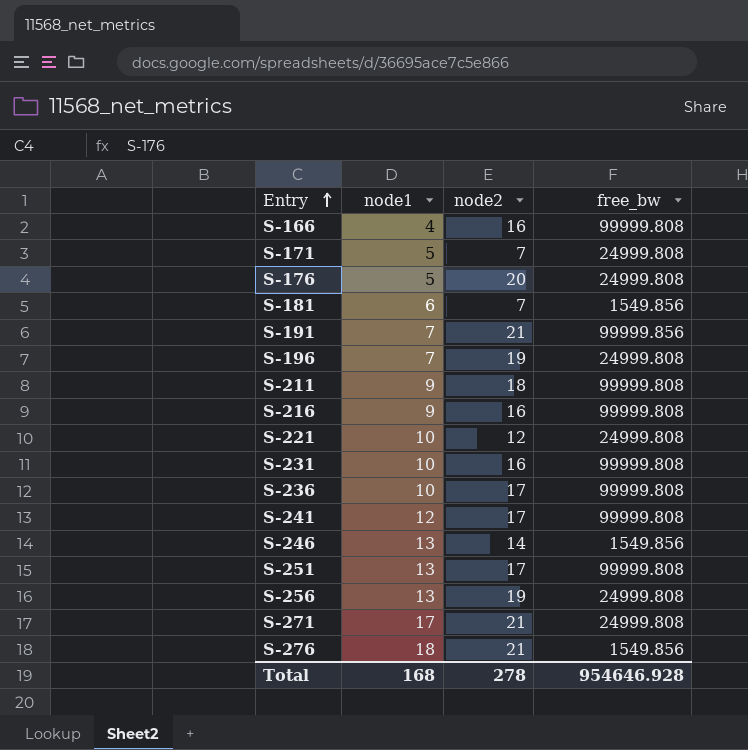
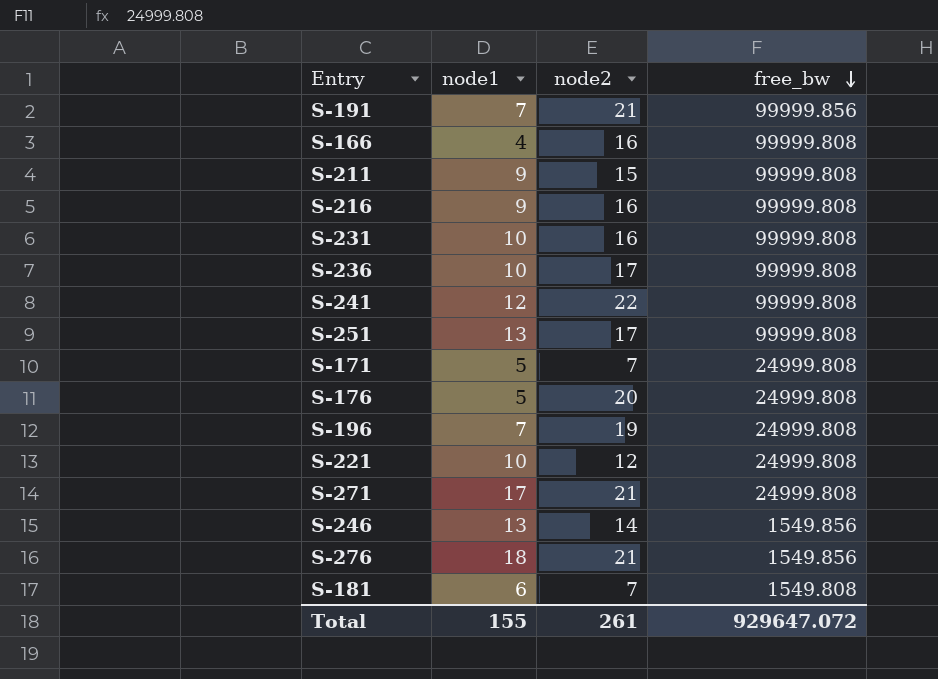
row order: Entry ascending -> free_bw descending
row S-256: 13 | 19 | 24999.808 -> none
S-211 | node2: 18 -> 15
S-241 | node2: 17 -> 22
S-181 | free_bw: 1549.856 -> 1549.808
Total | node1: 168 -> 155
Total | node2: 278 -> 261
Total | free_bw: 954646.928 -> 929647.072

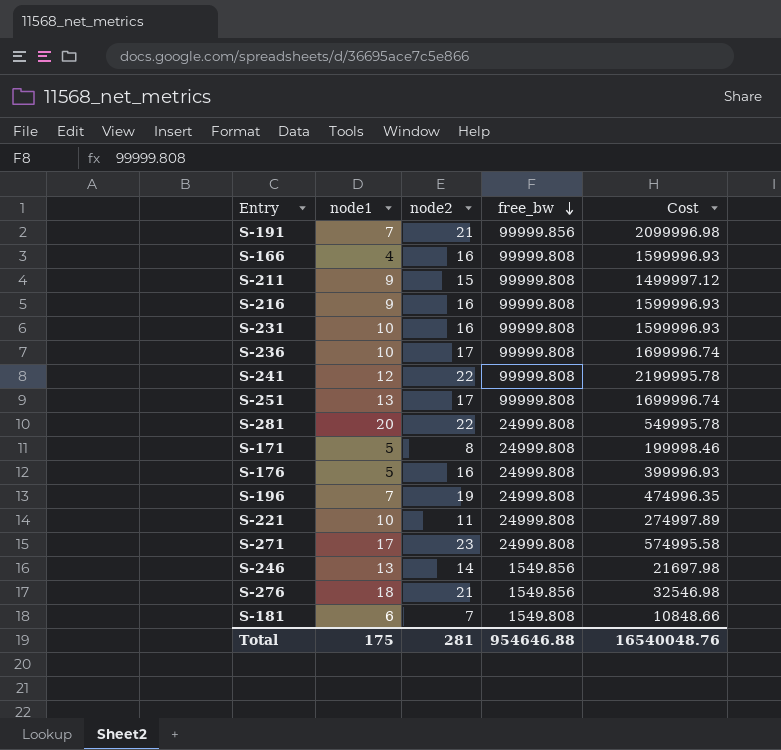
column Cost | formula: none -> [node2] * [free_bw]
row S-281: none -> 20 | 22 | 24999.808 | 549995.78
S-171 | node2: 7 -> 8
S-176 | node2: 20 -> 16
S-221 | node2: 12 -> 11
S-271 | node2: 21 -> 23
Total | node1: 155 -> 175
Total | node2: 261 -> 281
Total | free_bw: 929647.072 -> 954646.88

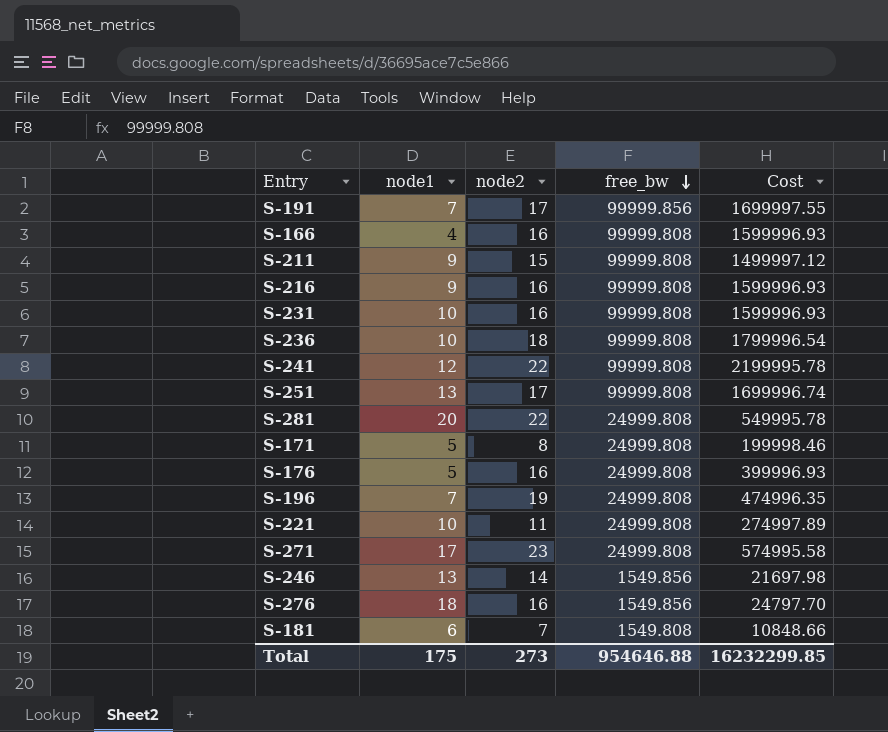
S-191 | node2: 21 -> 17
S-191 | Cost: 2099996.98 -> 1699997.55
S-236 | node2: 17 -> 18
S-236 | Cost: 1699996.74 -> 1799996.54
S-276 | node2: 21 -> 16
S-276 | Cost: 32546.98 -> 24797.70
Total | node2: 281 -> 273
Total | Cost: 16540048.76 -> 16232299.85

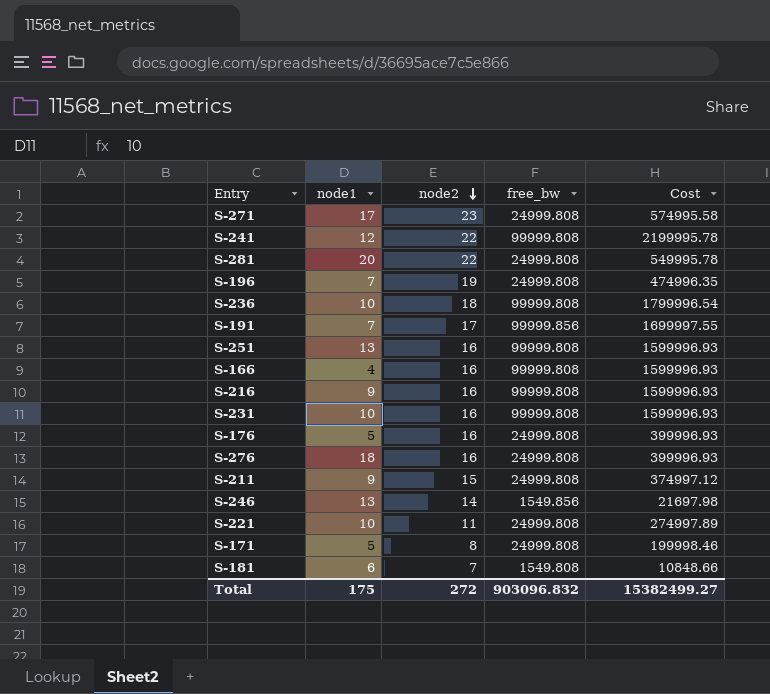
row order: free_bw descending -> node2 descending
S-251 | node2: 17 -> 16
S-251 | Cost: 1699996.74 -> 1599996.93
S-276 | free_bw: 1549.856 -> 24999.808
S-276 | Cost: 24797.70 -> 399996.93
S-211 | free_bw: 99999.808 -> 24999.808
S-211 | Cost: 1499997.12 -> 374997.12
Total | node2: 273 -> 272
Total | free_bw: 954646.88 -> 903096.832
Total | Cost: 16232299.85 -> 15382499.27

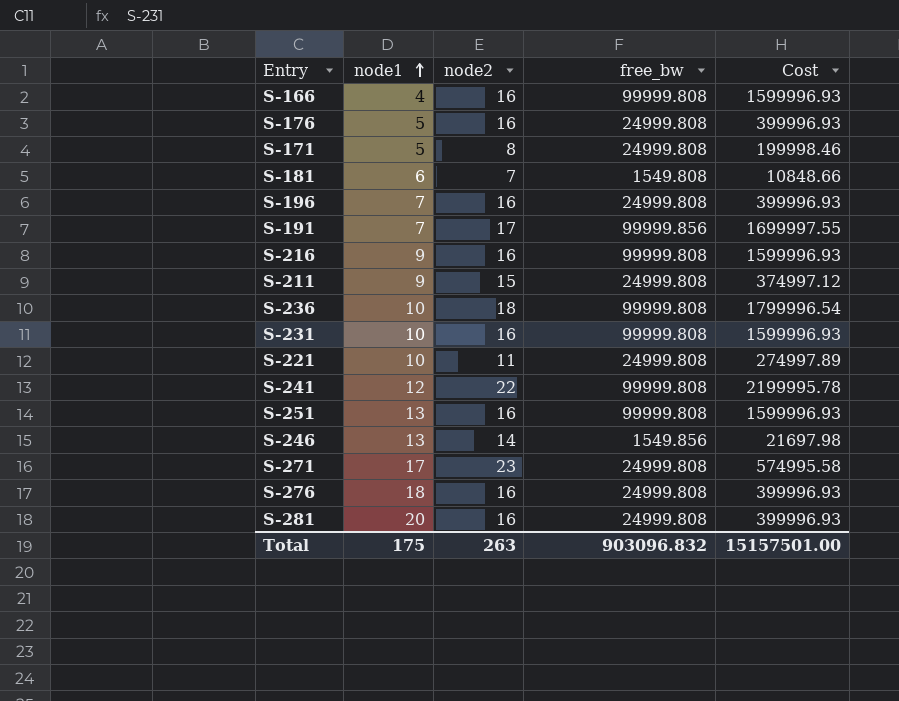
row order: node2 descending -> node1 ascending
S-196 | node2: 19 -> 16
S-196 | Cost: 474996.35 -> 399996.93
S-281 | node2: 22 -> 16
S-281 | Cost: 549995.78 -> 399996.93
Total | node2: 272 -> 263
Total | Cost: 15382499.27 -> 15157501.00

